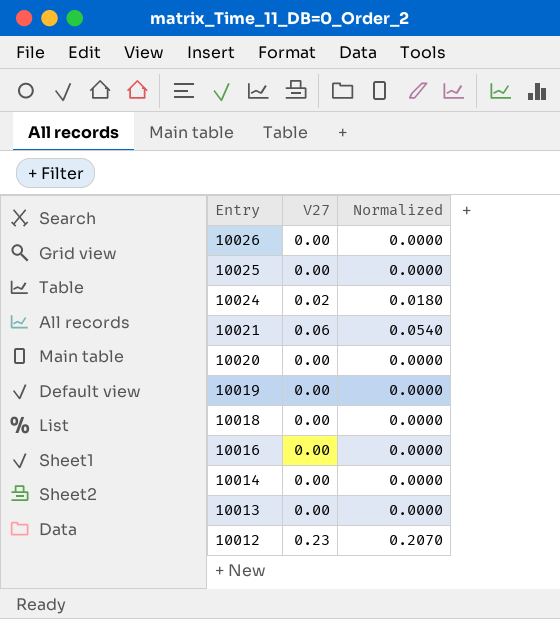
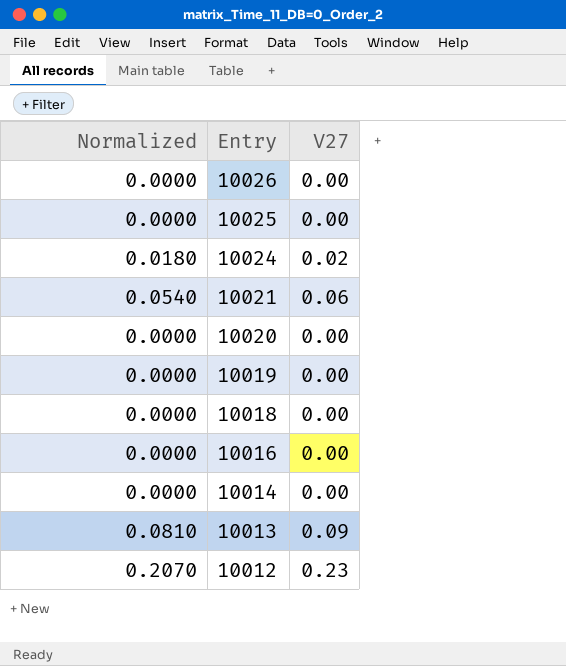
column Normalized | position: 3 -> 1
10013 | Normalized: 0.0000 -> 0.0810
10013 | V27: 0.00 -> 0.09

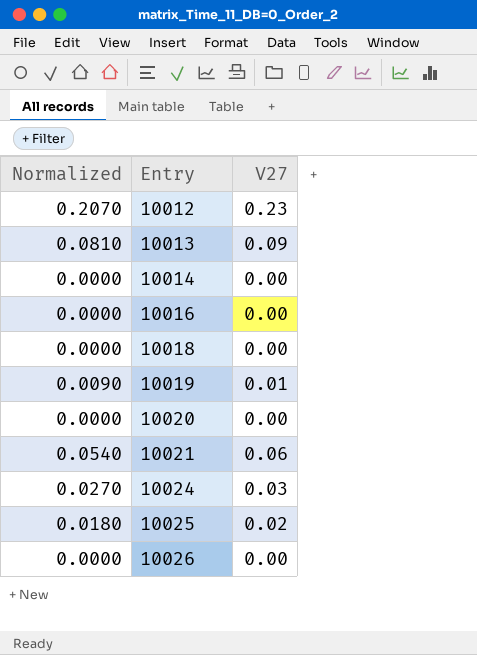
row order: Entry descending -> Entry ascending
10019 | Normalized: 0.0000 -> 0.0090
10019 | V27: 0.00 -> 0.01
10024 | Normalized: 0.0180 -> 0.0270
10024 | V27: 0.02 -> 0.03
10025 | Normalized: 0.0000 -> 0.0180
10025 | V27: 0.00 -> 0.02

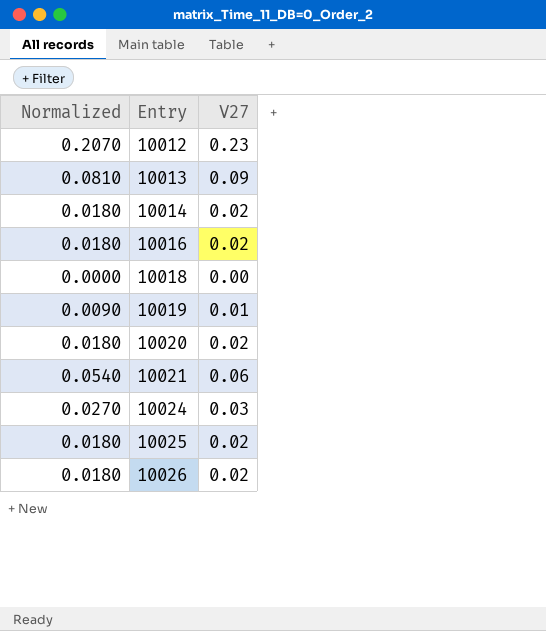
10014 | Normalized: 0.0000 -> 0.0180
10014 | V27: 0.00 -> 0.02
10016 | Normalized: 0.0000 -> 0.0180
10016 | V27: 0.00 -> 0.02
10020 | Normalized: 0.0000 -> 0.0180
10020 | V27: 0.00 -> 0.02
10026 | Normalized: 0.0000 -> 0.0180
10026 | V27: 0.00 -> 0.02

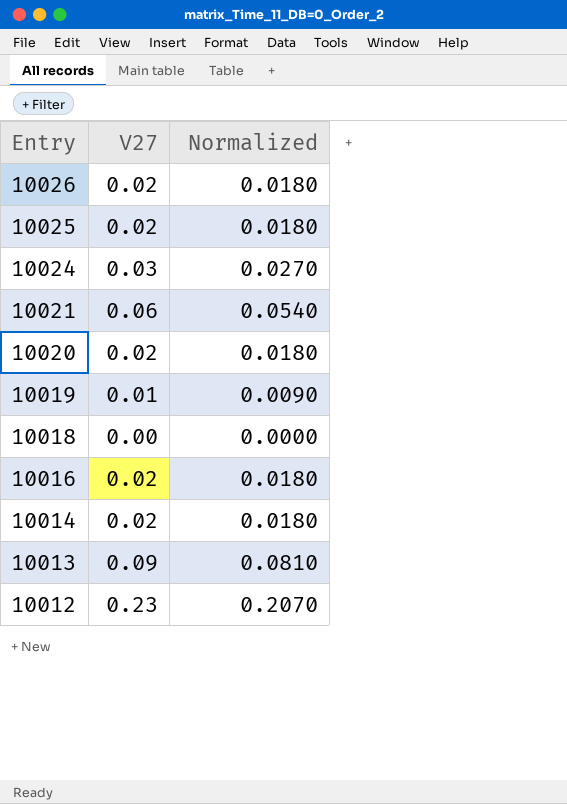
row order: Entry ascending -> Entry descending
column Normalized | position: 1 -> 3

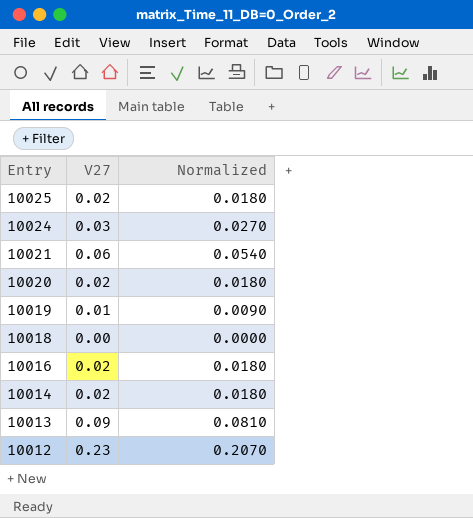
row 10026: 0.02 | 0.0180 -> none

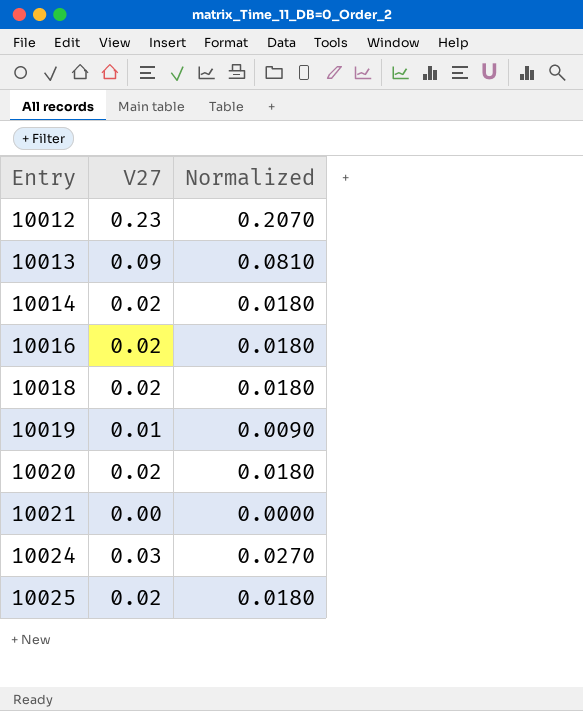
row order: Entry descending -> Entry ascending
10018 | V27: 0.00 -> 0.02
10018 | Normalized: 0.0000 -> 0.0180
10021 | V27: 0.06 -> 0.00
10021 | Normalized: 0.0540 -> 0.0000

